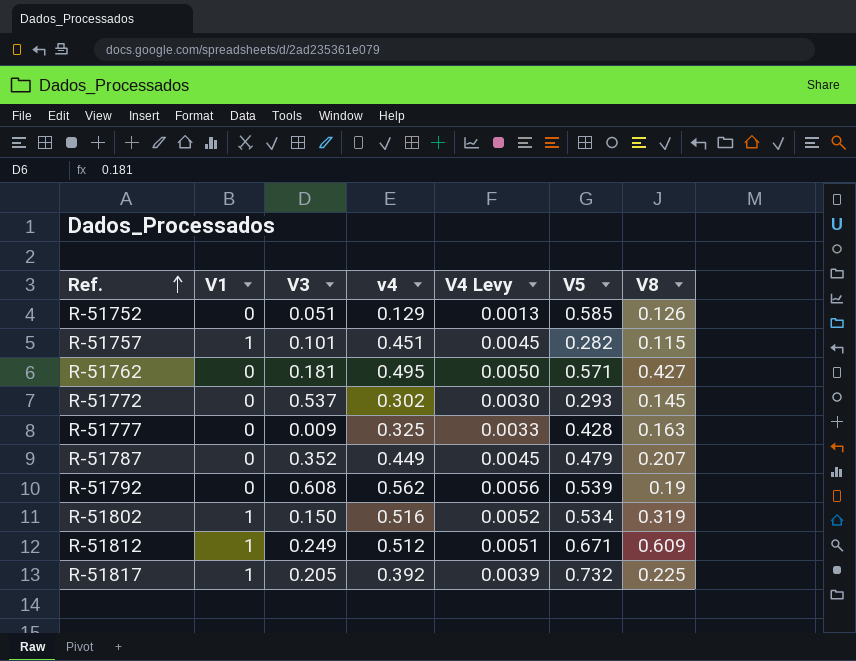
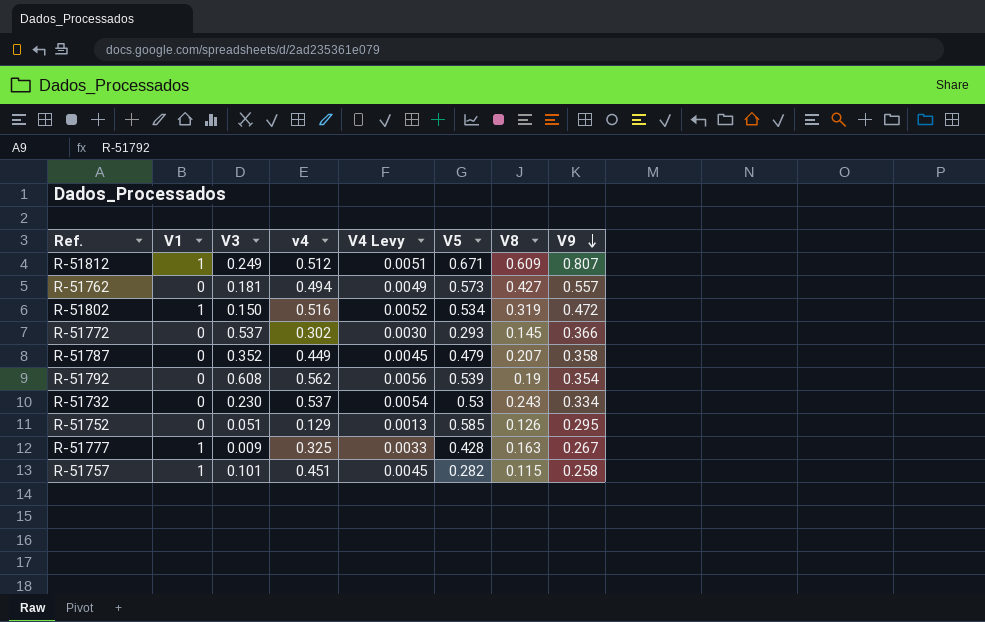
row order: Ref. ascending -> V9 descending
column V9 | position: none -> 8
row R-51817: 1 | 0.205 | 0.392 | 0.0039 | 0.732 | 0.225 -> none
R-51762 | v4: 0.495 -> 0.494
R-51762 | V4 Levy: 0.0050 -> 0.0049
R-51762 | V5: 0.571 -> 0.573
row R-51732: none -> 0 | 0.230 | 0.537 | 0.0054 | 0.53 | 0.243 | 0.334
R-51777 | V1: 0 -> 1

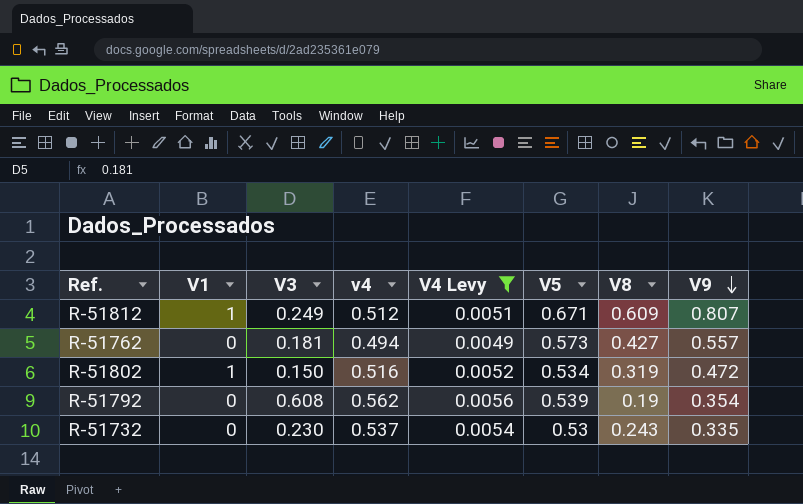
filter: none -> V4 Levy >= 0.0049
R-51732 | V9: 0.334 -> 0.335

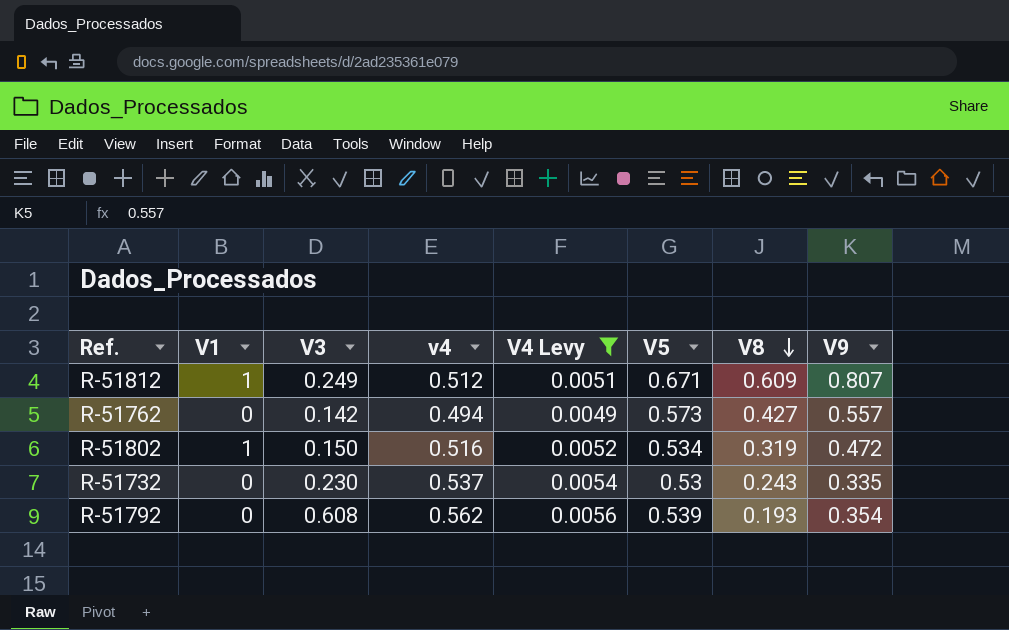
row order: V9 descending -> V8 descending
R-51762 | V3: 0.181 -> 0.142
R-51792 | V8: 0.19 -> 0.193

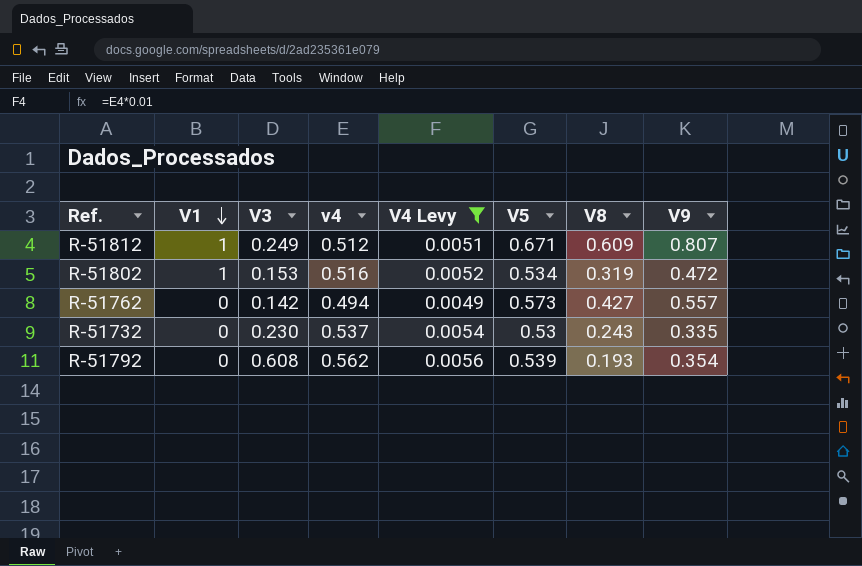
row order: V8 descending -> V1 descending
R-51802 | V3: 0.150 -> 0.153

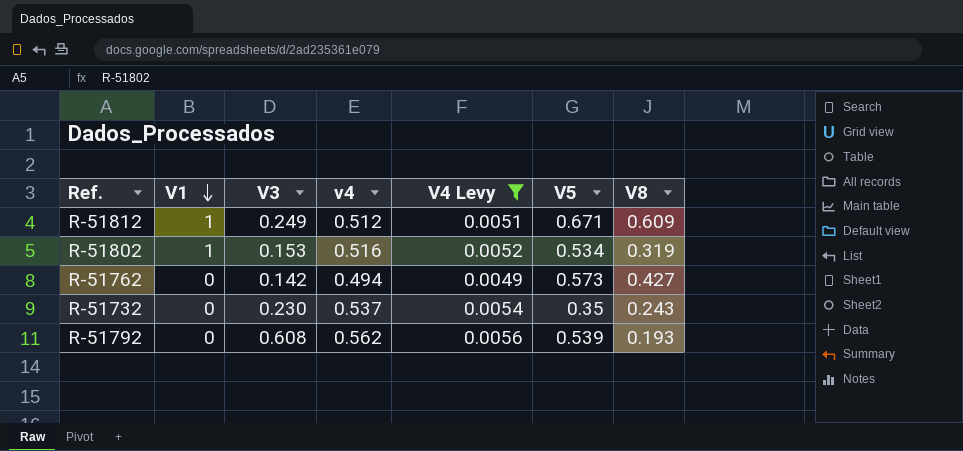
column V9 | position: 8 -> none
R-51732 | V5: 0.53 -> 0.35

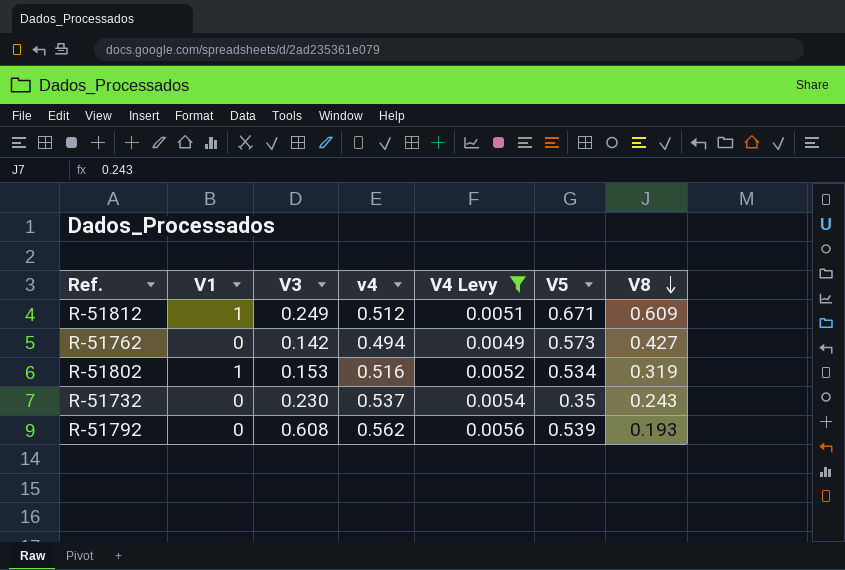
row order: V1 descending -> V8 descending

